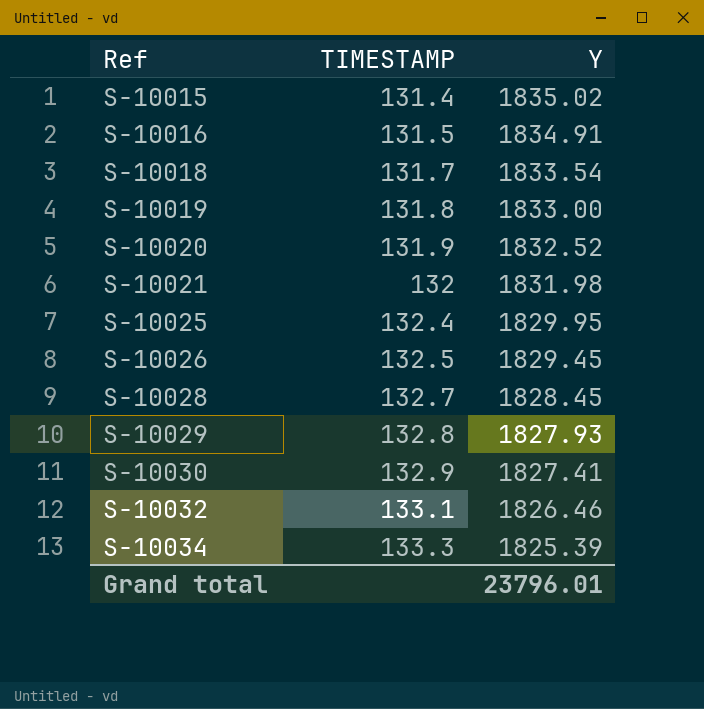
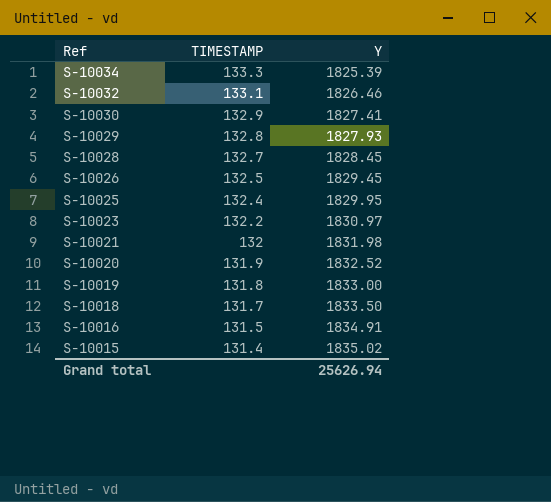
row order: Ref ascending -> Ref descending
row S-10023: none -> 132.2 | 1830.97
S-10018 | Y: 1833.54 -> 1833.50
Grand total | Y: 23796.01 -> 25626.94

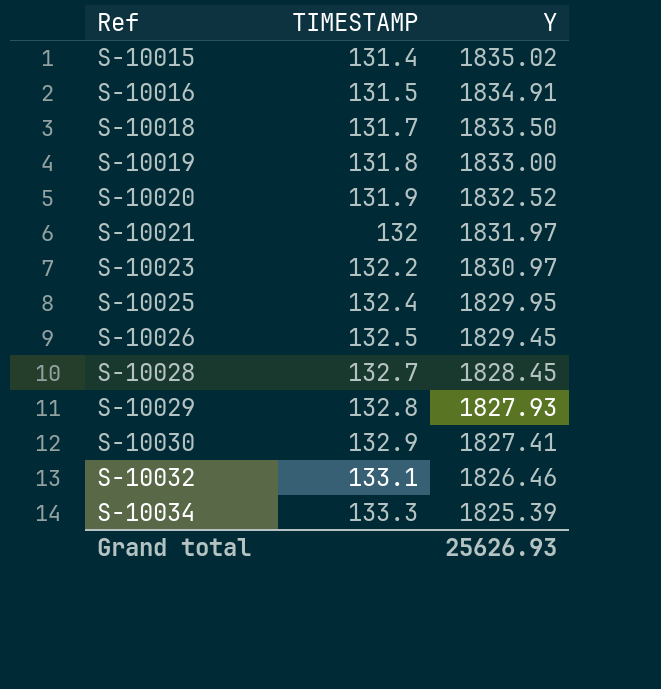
row order: Ref descending -> Ref ascending
S-10021 | Y: 1831.98 -> 1831.97
Grand total | Y: 25626.94 -> 25626.93

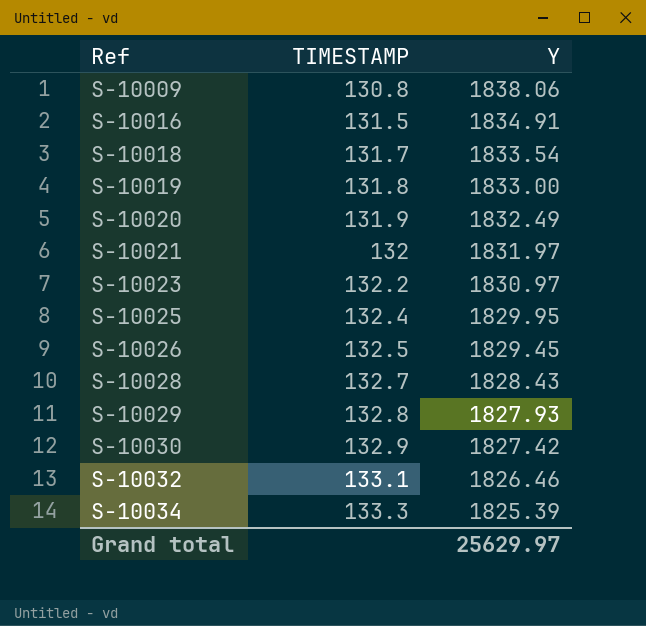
row S-10015: 131.4 | 1835.02 -> none
row S-10009: none -> 130.8 | 1838.06
S-10018 | Y: 1833.50 -> 1833.54
S-10020 | Y: 1832.52 -> 1832.49
S-10028 | Y: 1828.45 -> 1828.43
S-10030 | Y: 1827.41 -> 1827.42
Grand total | Y: 25626.93 -> 25629.97

